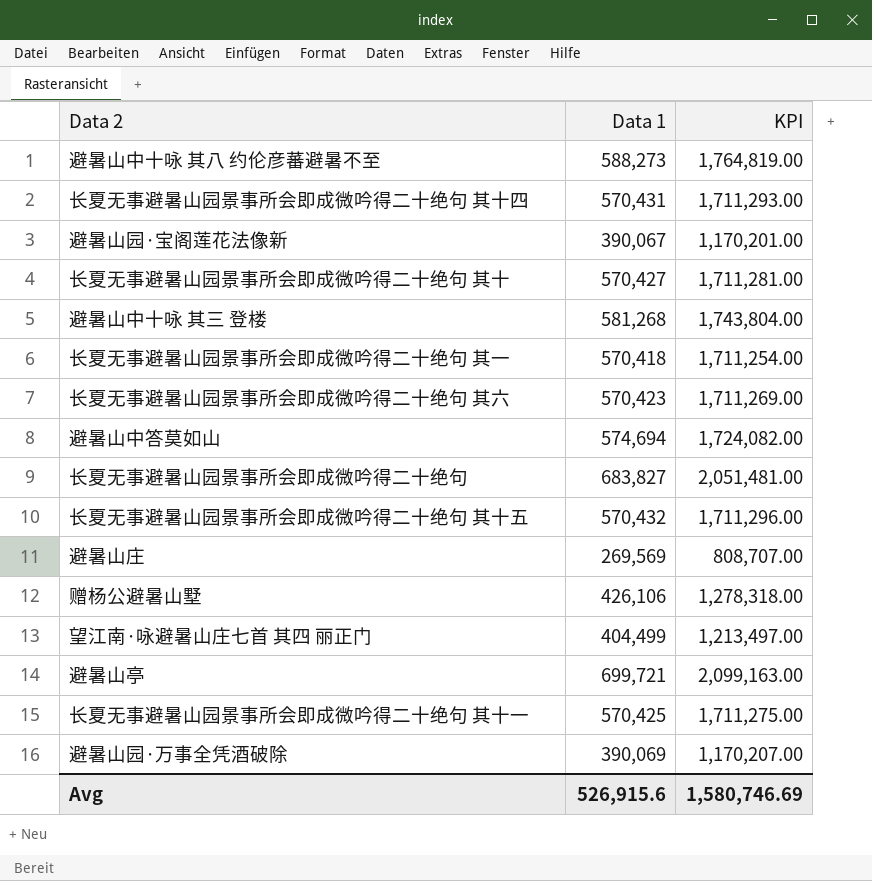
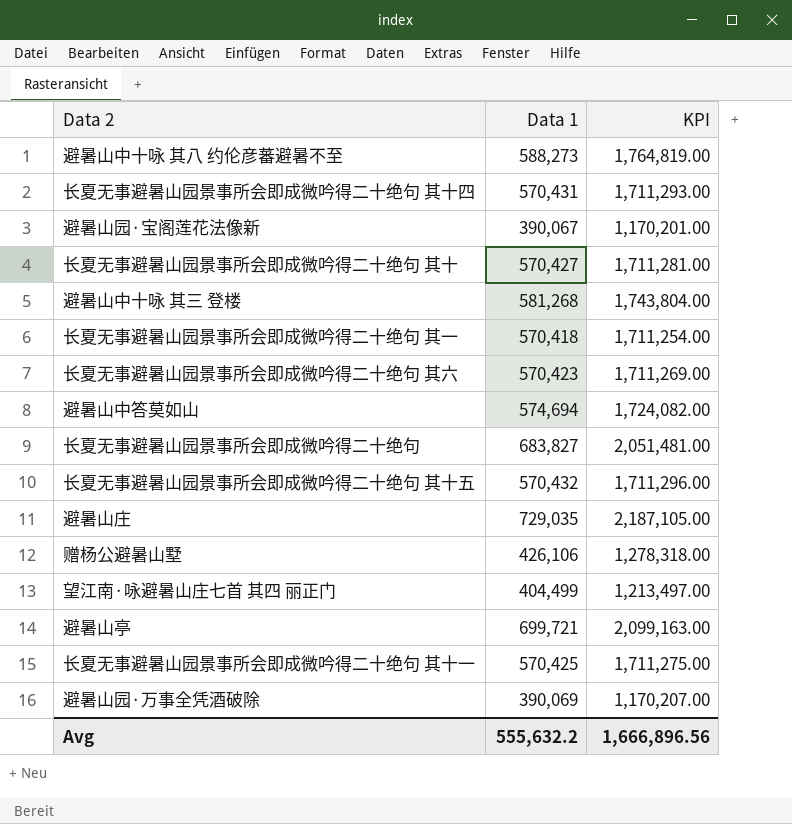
避暑山庄 | Data 1: 269,569 -> 729,035
避暑山庄 | KPI: 808,707.00 -> 2,187,105.00
Avg | Data 1: 526,915.6 -> 555,632.2
Avg | KPI: 1,580,746.69 -> 1,666,896.56

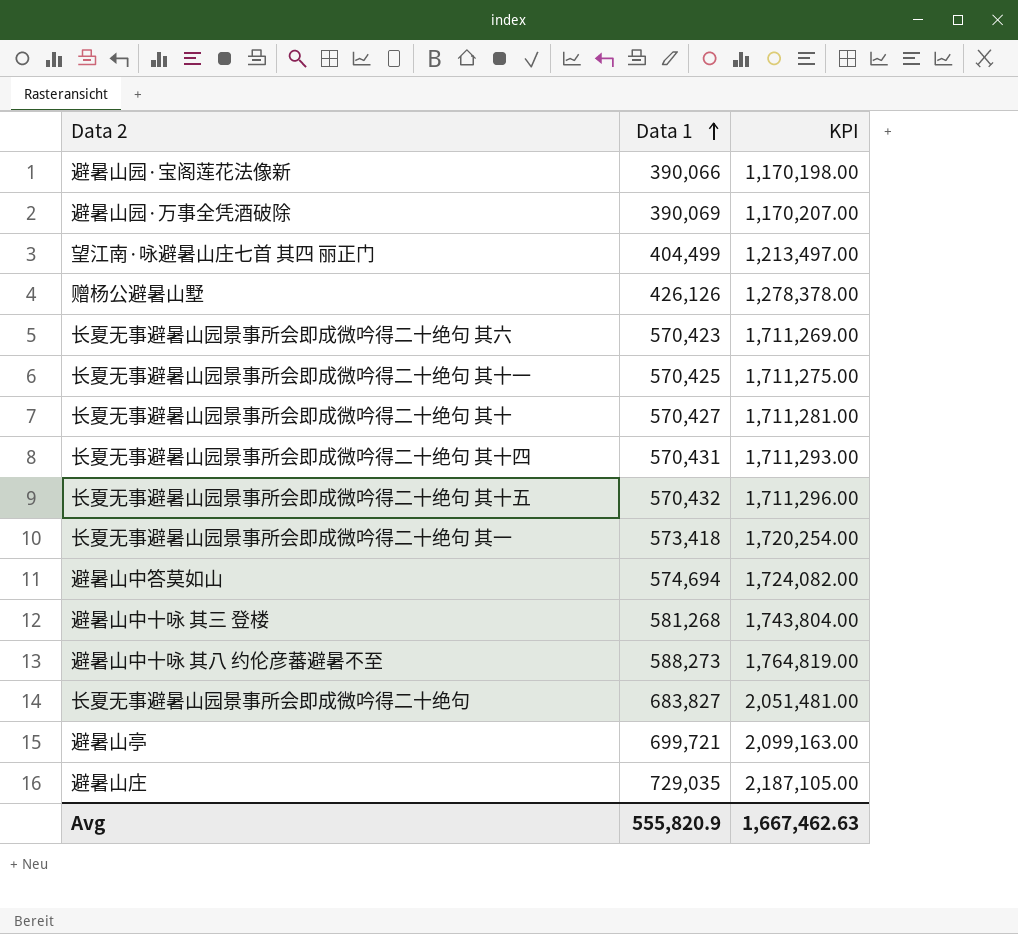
row order: none -> Data 1 ascending
避暑山园·宝阁莲花法像新 | Data 1: 390,067 -> 390,066
避暑山园·宝阁莲花法像新 | KPI: 1,170,201.00 -> 1,170,198.00
赠杨公避暑山墅 | Data 1: 426,106 -> 426,126
赠杨公避暑山墅 | KPI: 1,278,318.00 -> 1,278,378.00
长夏无事避暑山园景事所会即成微吟得二十绝句 其一 | Data 1: 570,418 -> 573,418
长夏无事避暑山园景事所会即成微吟得二十绝句 其一 | KPI: 1,711,254.00 -> 1,720,254.00
Avg | Data 1: 555,632.2 -> 555,820.9
Avg | KPI: 1,666,896.56 -> 1,667,462.63

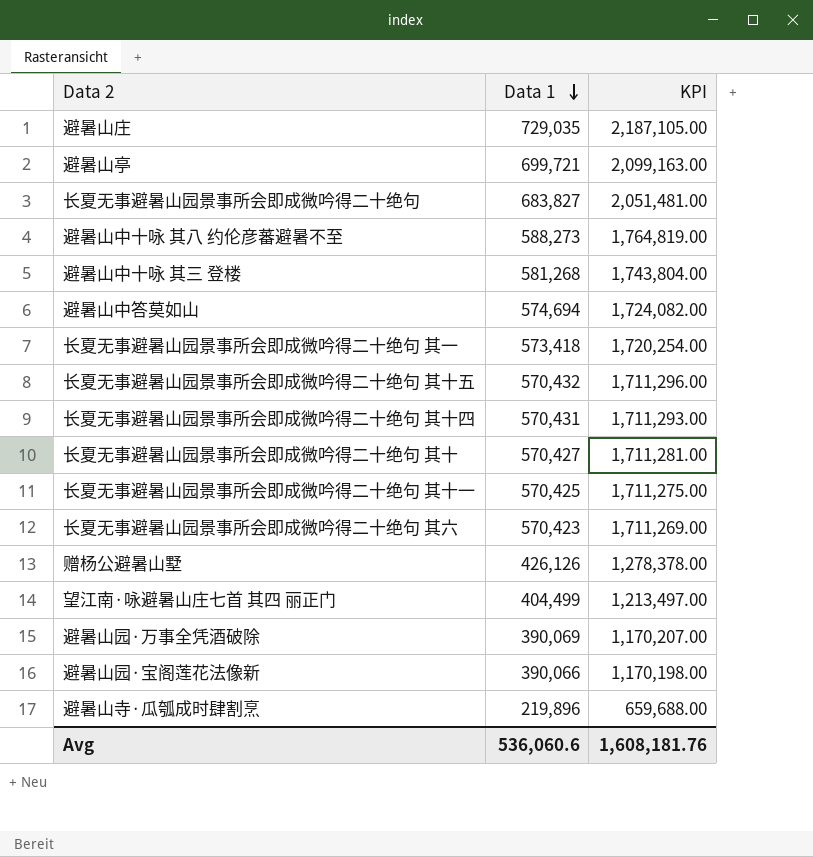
row order: Data 1 ascending -> Data 1 descending
row 避暑山寺·瓜瓠成时肆割烹: none -> 219,896 | 659,688.00
Avg | Data 1: 555,820.9 -> 536,060.6
Avg | KPI: 1,667,462.63 -> 1,608,181.76

